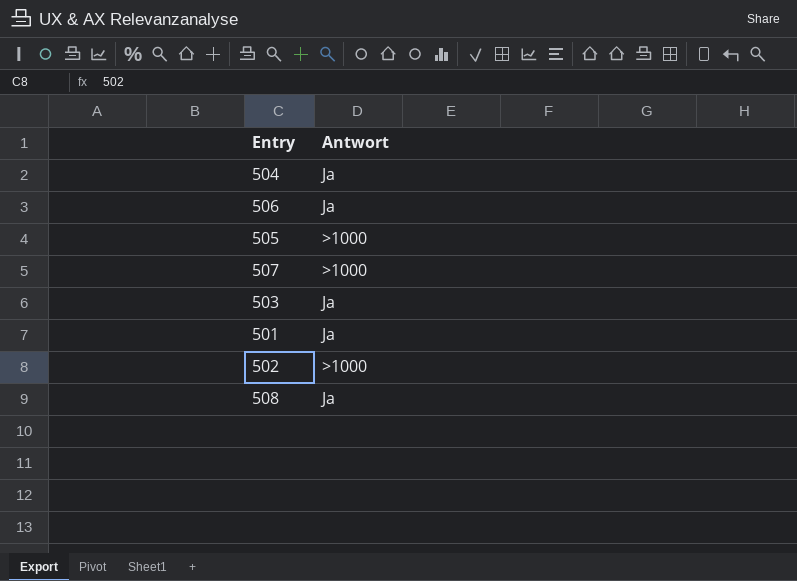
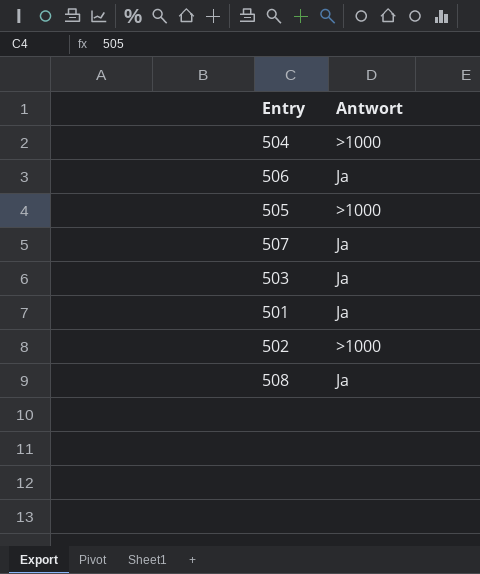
504 | Antwort: Ja -> >1000
507 | Antwort: >1000 -> Ja

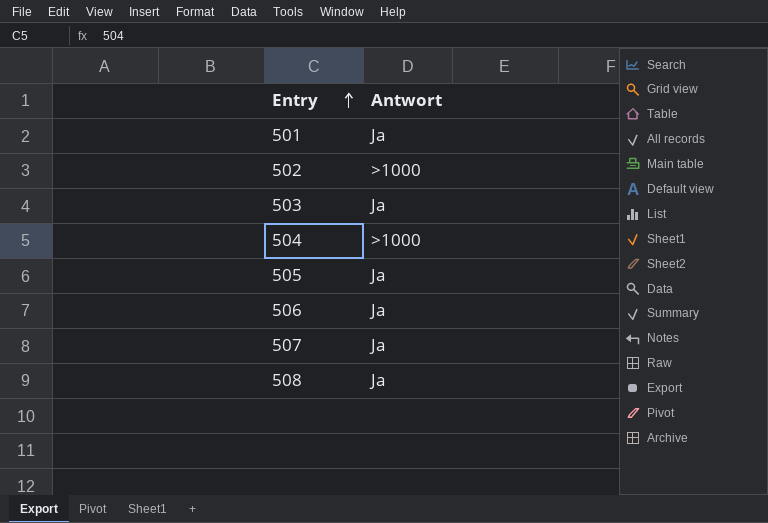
row order: none -> Entry ascending
505 | Antwort: >1000 -> Ja

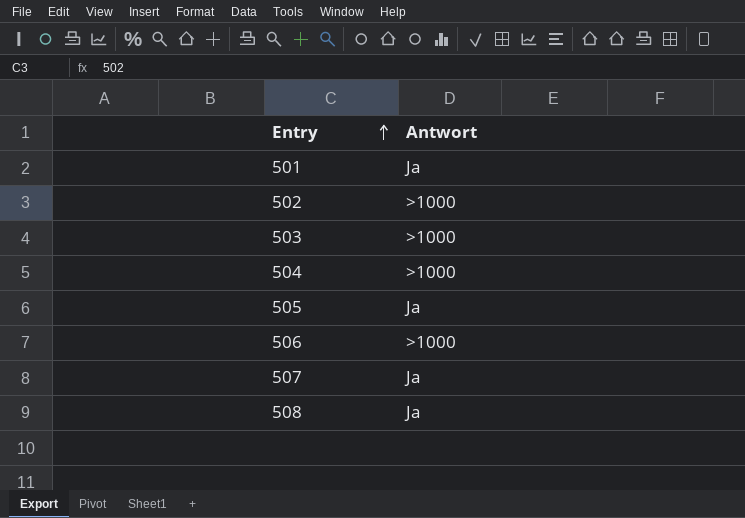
503 | Antwort: Ja -> >1000
506 | Antwort: Ja -> >1000

